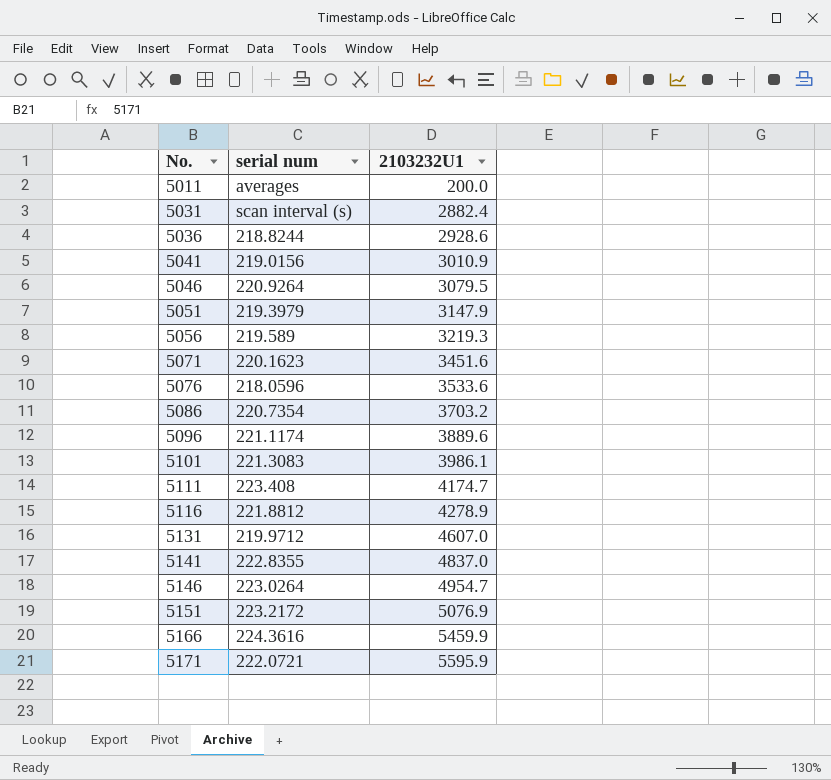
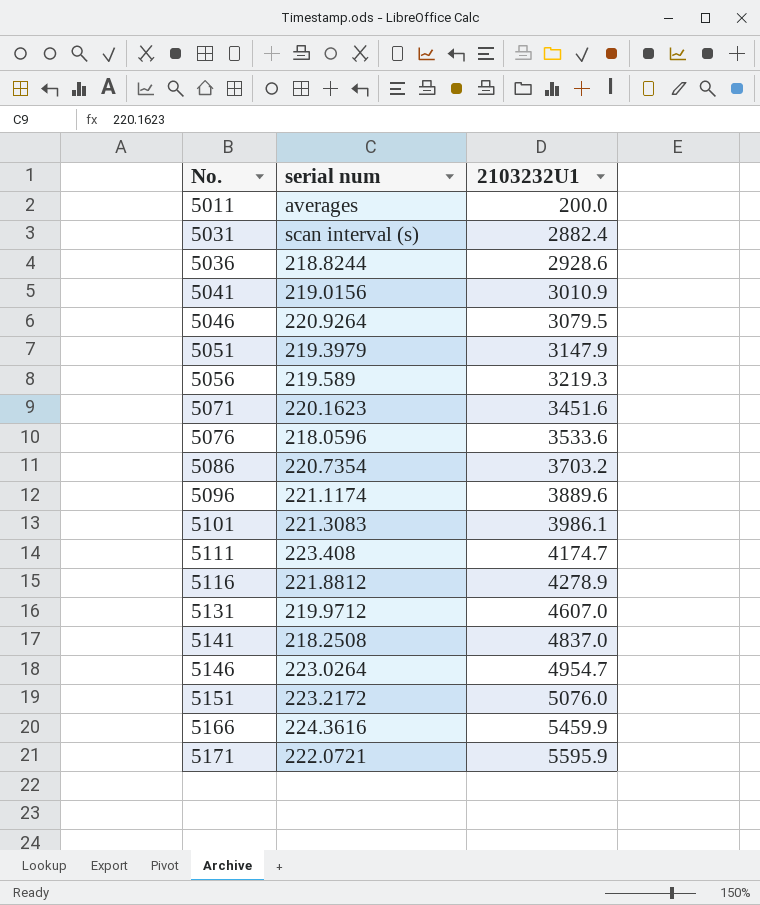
5141 | serial num: 222.8355 -> 218.2508
5151 | 2103232U1: 5076.9 -> 5076.0

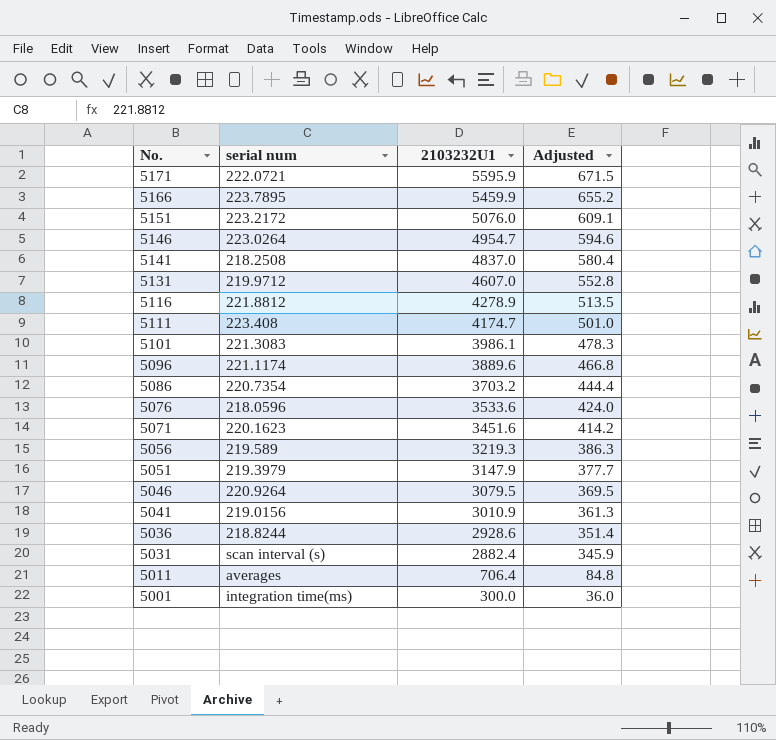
row order: No. ascending -> No. descending
column Adjusted | formula: none -> [2103232U1] * 0.12
5166 | serial num: 224.3616 -> 223.7895
5011 | 2103232U1: 200.0 -> 706.4
row 5001: none -> integration time(ms) | 300.0 | 36.0

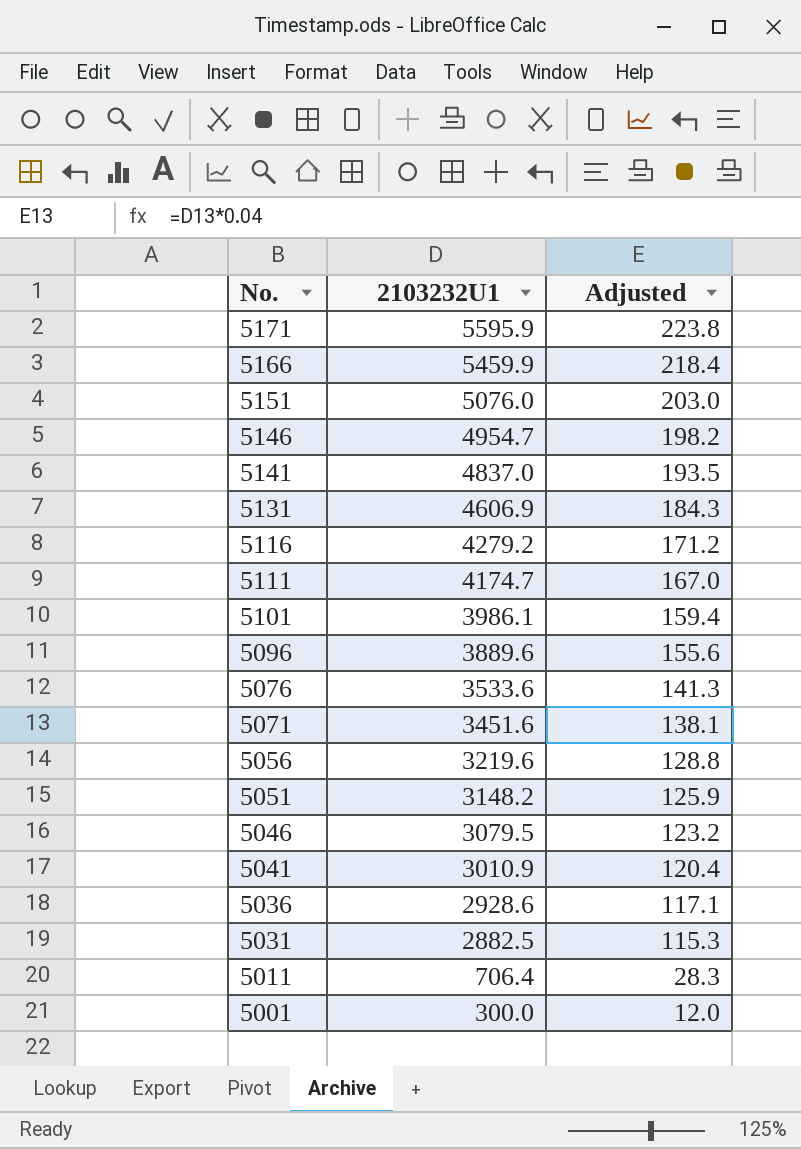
column serial num | position: 2 -> none
column Adjusted | formula: [2103232U1] * 0.12 -> [2103232U1] * 0.04
row 5086: 220.7354 | 3703.2 | 444.4 -> none
5131 | 2103232U1: 4607.0 -> 4606.9
5116 | 2103232U1: 4278.9 -> 4279.2
5056 | 2103232U1: 3219.3 -> 3219.6
5051 | 2103232U1: 3147.9 -> 3148.2
5031 | 2103232U1: 2882.4 -> 2882.5

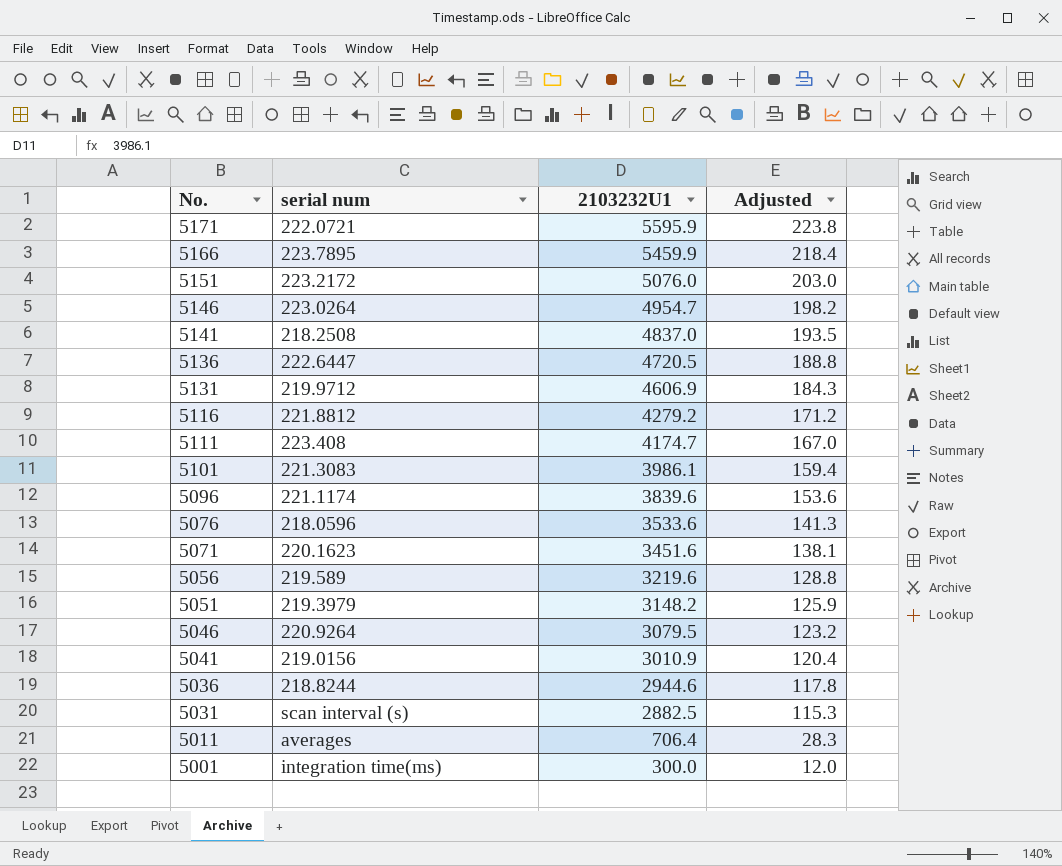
column serial num | position: none -> 2
row 5136: none -> 222.6447 | 4720.5 | 188.8
5096 | 2103232U1: 3889.6 -> 3839.6
5096 | Adjusted: 155.6 -> 153.6
5036 | 2103232U1: 2928.6 -> 2944.6
5036 | Adjusted: 117.1 -> 117.8

